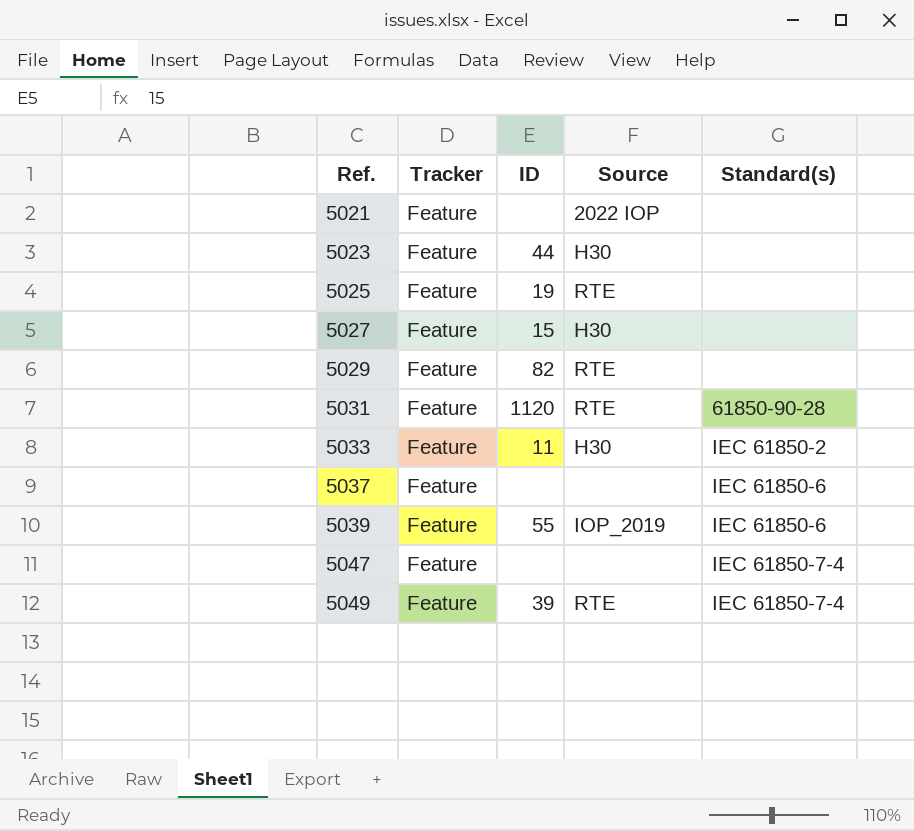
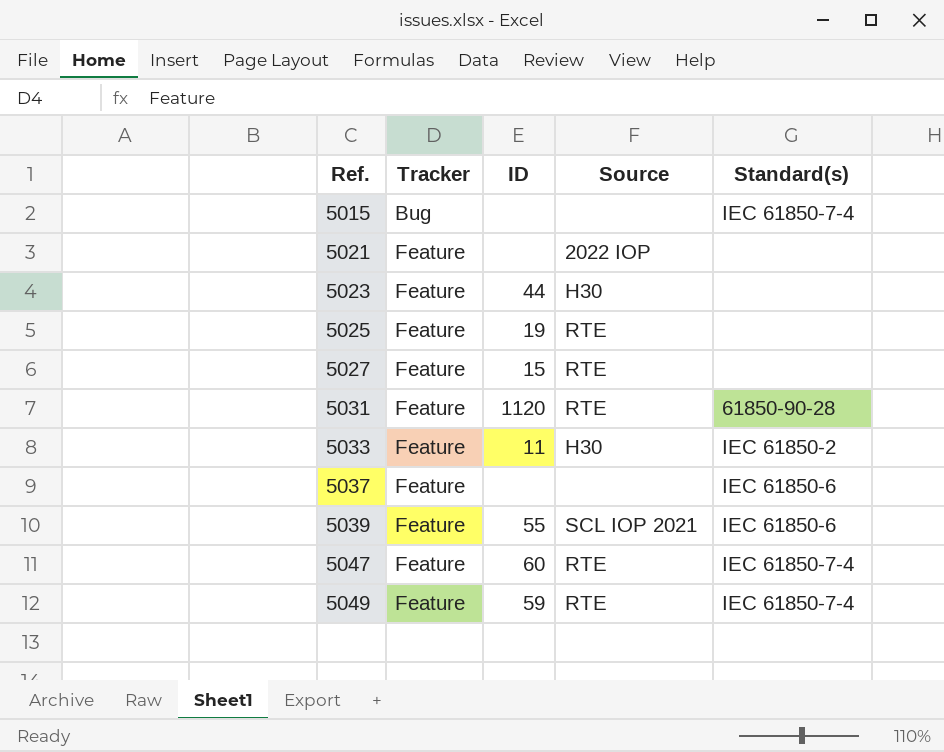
row 5029: Feature | 82 | RTE | none -> none
row 5015: none -> Bug | none | none | IEC 61850-7-4
5027 | Source: H30 -> RTE
5039 | Source: IOP_2019 -> SCL IOP 2021
5047 | ID: none -> 60
5047 | Source: none -> RTE
5049 | ID: 39 -> 59

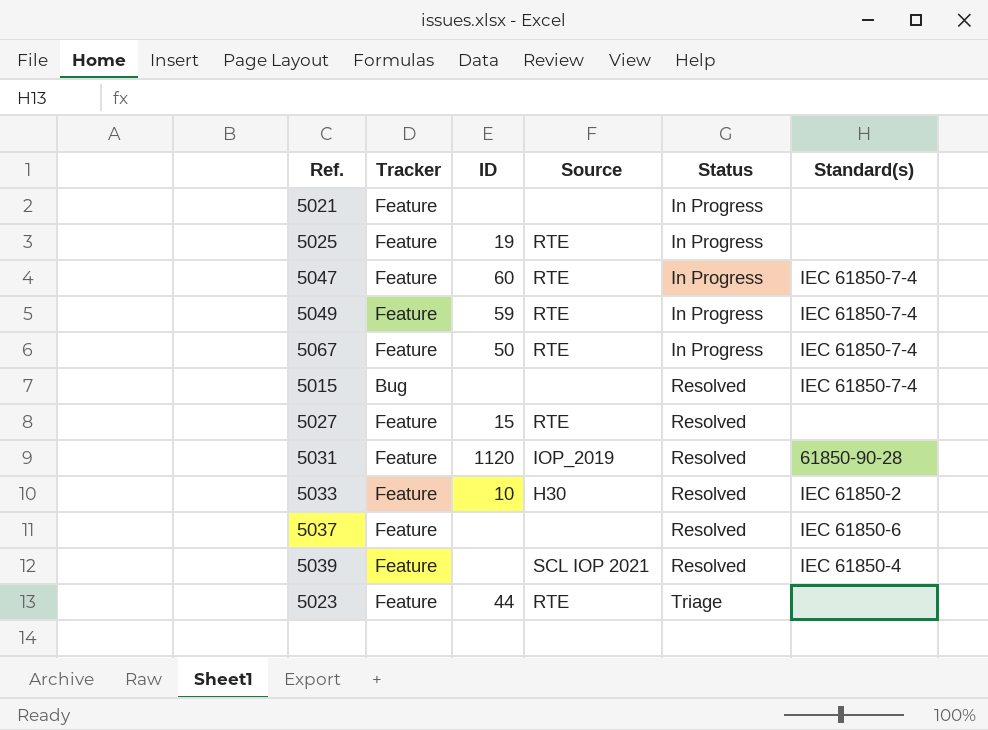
row order: Ref. ascending -> Status ascending
column Status | position: none -> 5
5021 | Source: 2022 IOP -> none
row 5067: none -> Feature | 50 | RTE | In Progress | IEC 61850-7-4
5031 | Source: RTE -> IOP_2019
5033 | ID: 11 -> 10
5039 | ID: 55 -> none
5039 | Standard(s): IEC 61850-6 -> IEC 61850-4
5023 | Source: H30 -> RTE

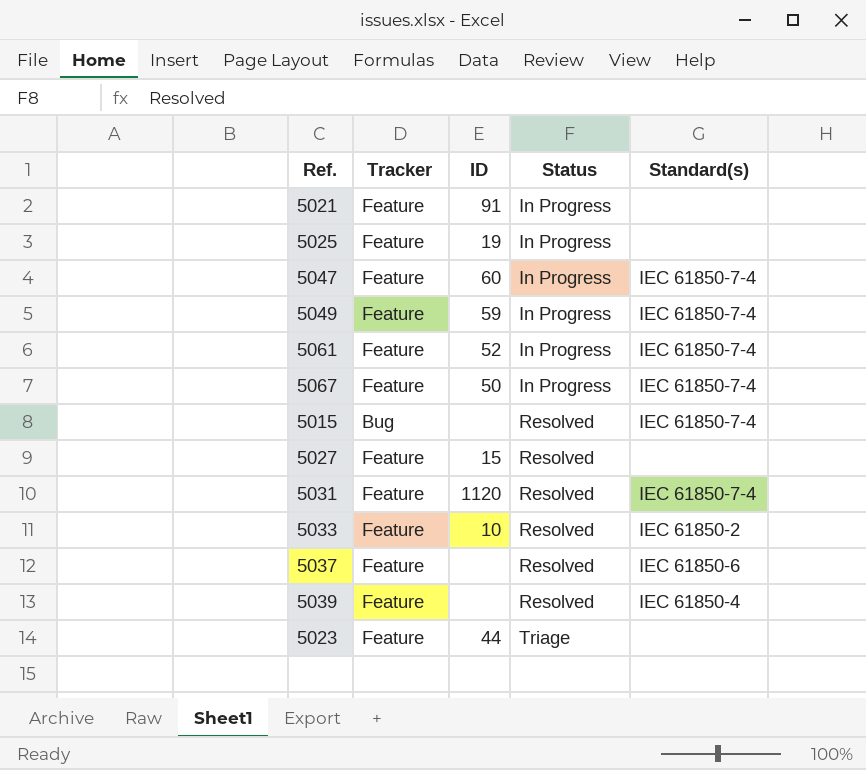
column Source | position: 4 -> none
5021 | ID: none -> 91
row 5061: none -> Feature | 52 | In Progress | IEC 61850-7-4
5031 | Standard(s): 61850-90-28 -> IEC 61850-7-4

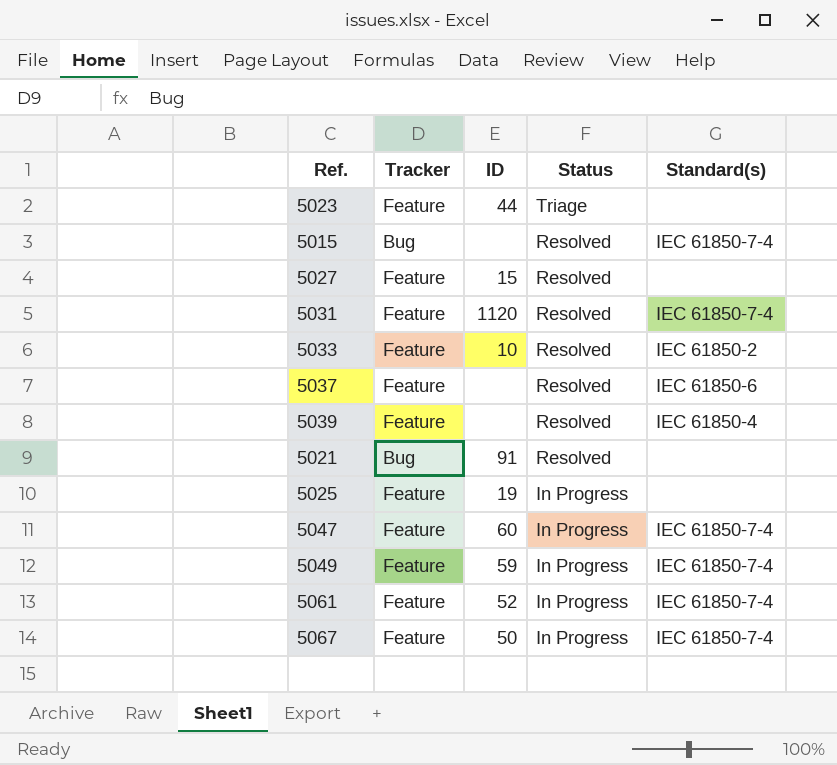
row order: Status ascending -> Status descending
5021 | Tracker: Feature -> Bug
5021 | Status: In Progress -> Resolved

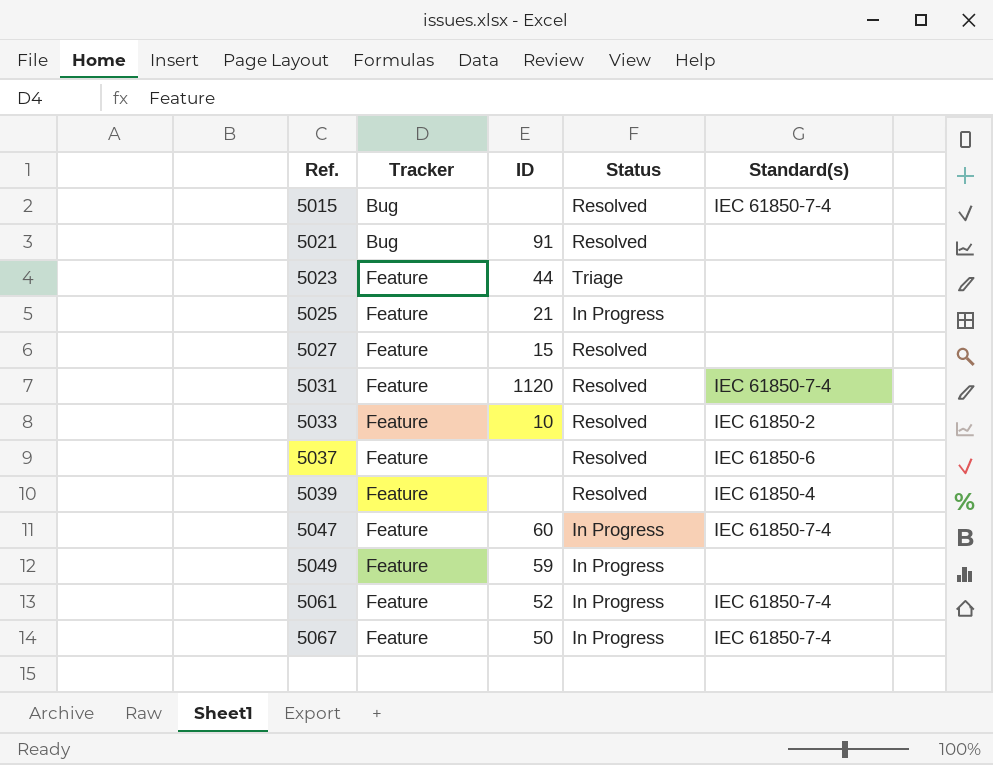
row order: Status descending -> Ref. ascending
5025 | ID: 19 -> 21
5049 | Standard(s): IEC 61850-7-4 -> none

